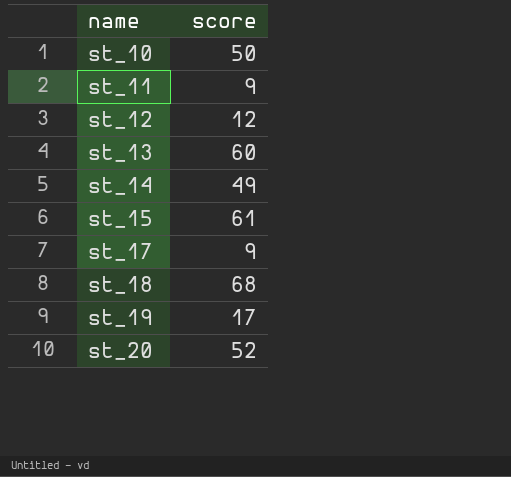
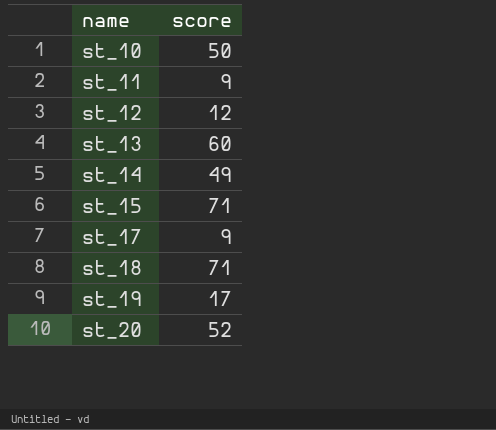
st_15 | score: 61 -> 71
st_18 | score: 68 -> 71

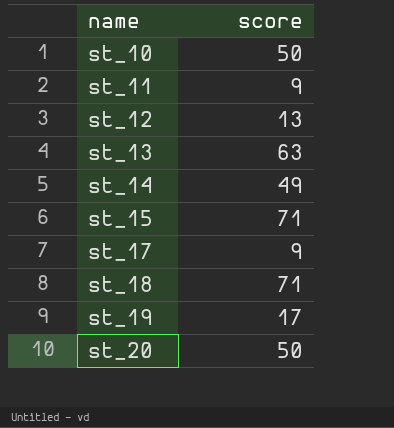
st_12 | score: 12 -> 13
st_13 | score: 60 -> 63
st_20 | score: 52 -> 50

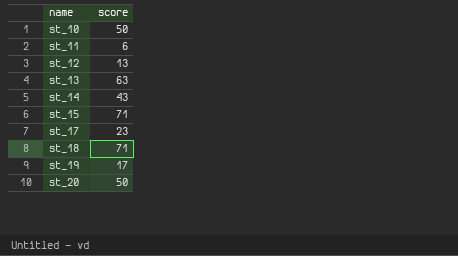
st_11 | score: 9 -> 6
st_14 | score: 49 -> 43
st_17 | score: 9 -> 23

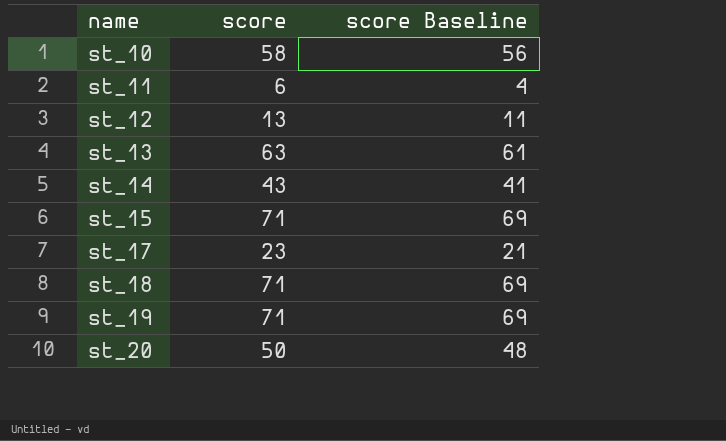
column score Baseline | formula: none -> [score] - 2
st_10 | score: 50 -> 58
st_19 | score: 17 -> 71

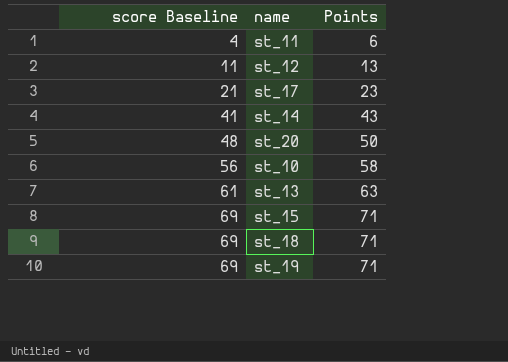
row order: name ascending -> score Baseline ascending
column score Baseline | position: 3 -> 1
column name: score -> Points

